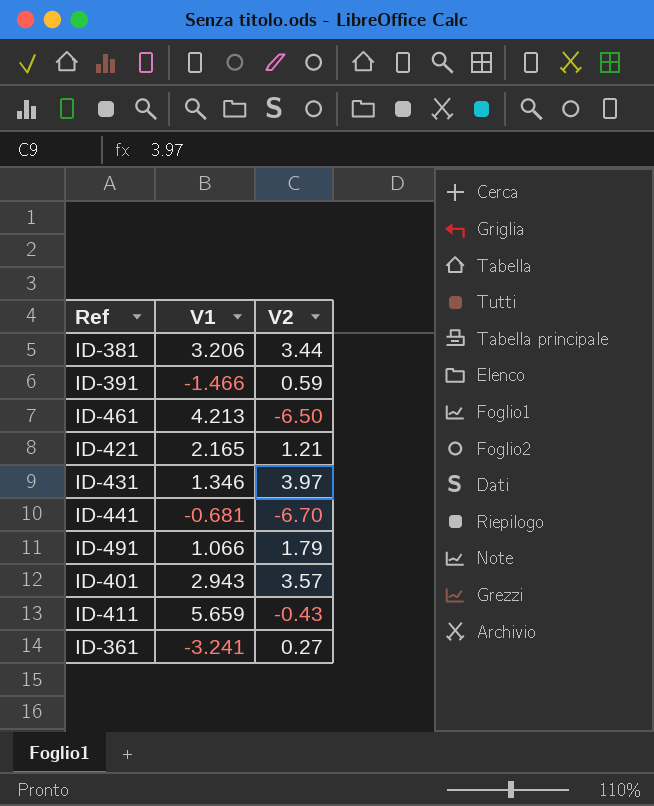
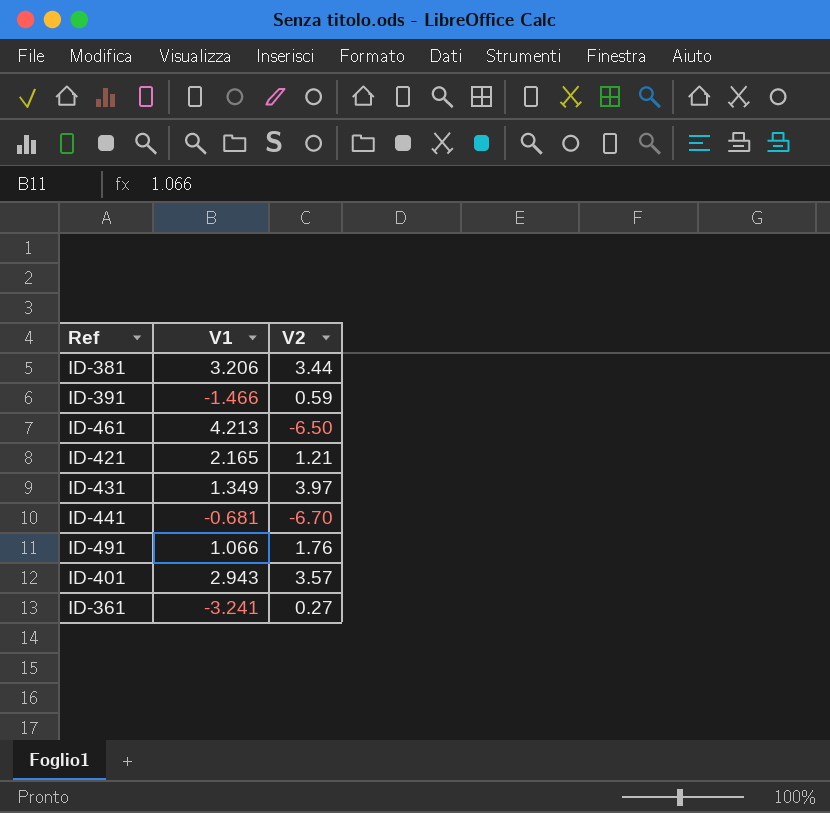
row ID-411: 5.659 | -0.43 -> none
ID-431 | V1: 1.346 -> 1.349
ID-491 | V2: 1.79 -> 1.76

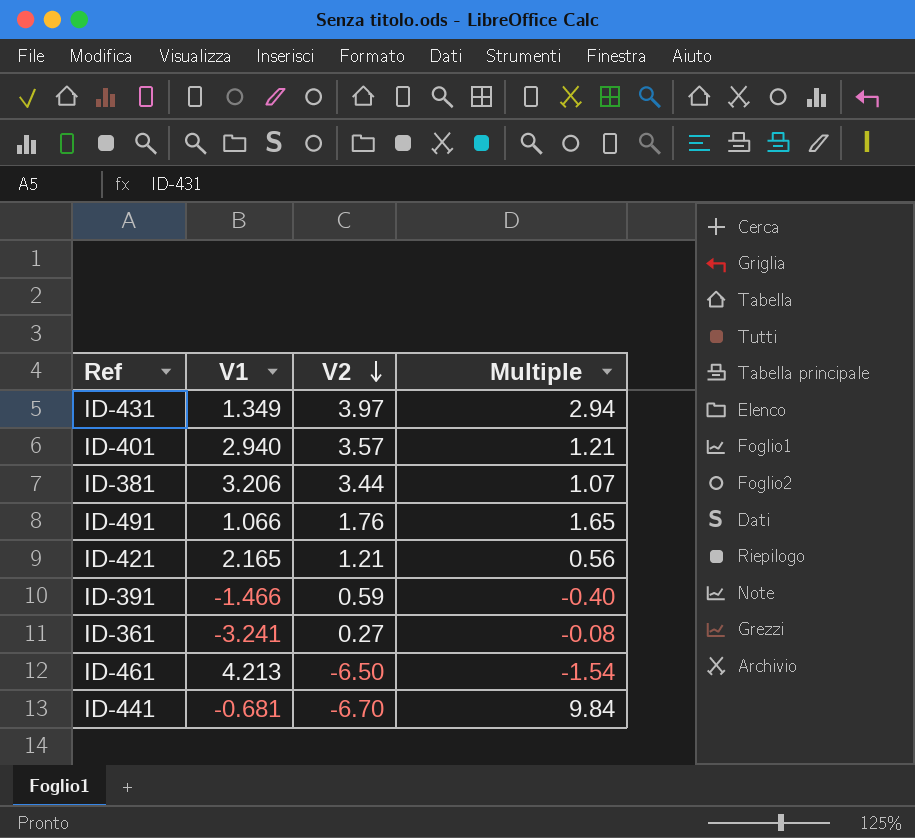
row order: none -> V2 descending
column Multiple | formula: none -> [V2] / [V1]
ID-401 | V1: 2.943 -> 2.940

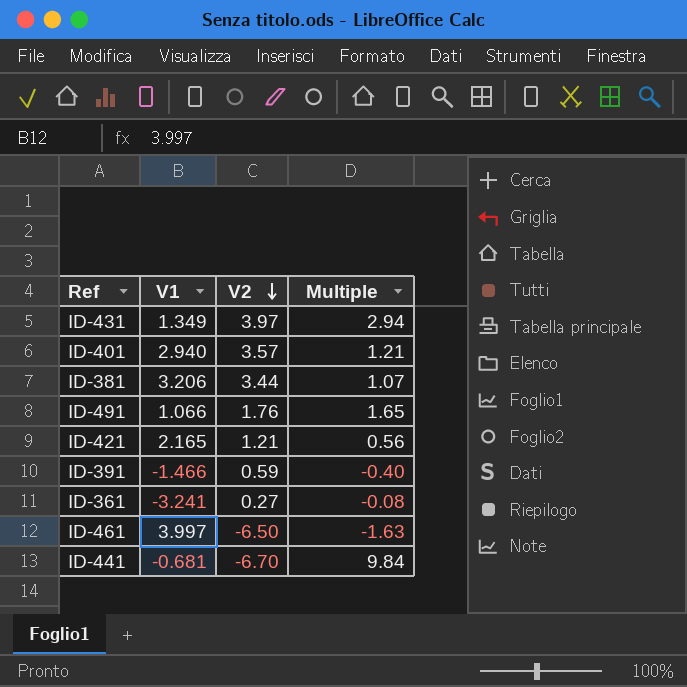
ID-461 | V1: 4.213 -> 3.997
ID-461 | Multiple: -1.54 -> -1.63

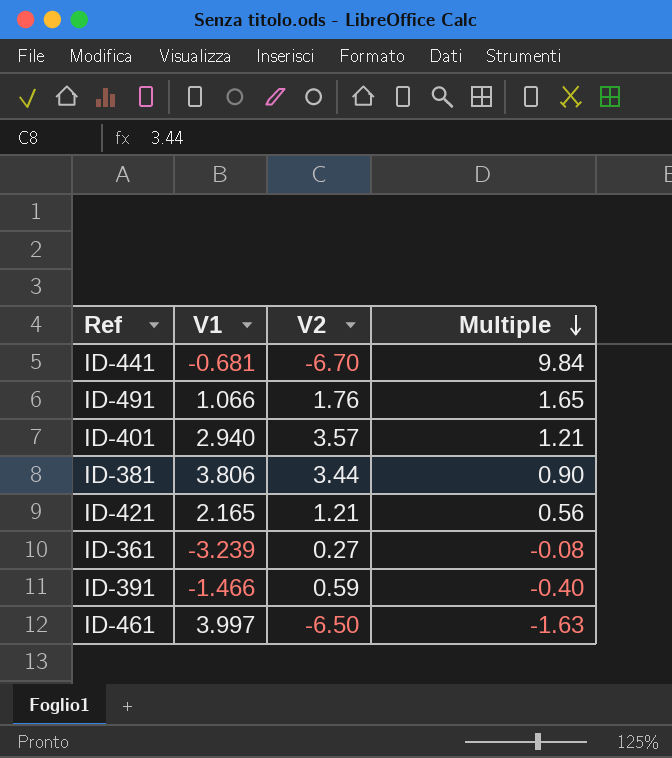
row order: V2 descending -> Multiple descending
row ID-431: 1.349 | 3.97 | 2.94 -> none
ID-381 | V1: 3.206 -> 3.806
ID-381 | Multiple: 1.07 -> 0.90
ID-361 | V1: -3.241 -> -3.239

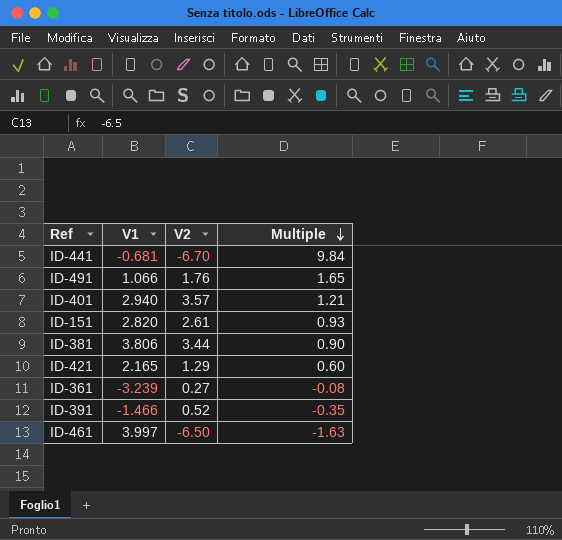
row ID-151: none -> 2.820 | 2.61 | 0.93
ID-421 | V2: 1.21 -> 1.29
ID-421 | Multiple: 0.56 -> 0.60
ID-391 | V2: 0.59 -> 0.52
ID-391 | Multiple: -0.40 -> -0.35

